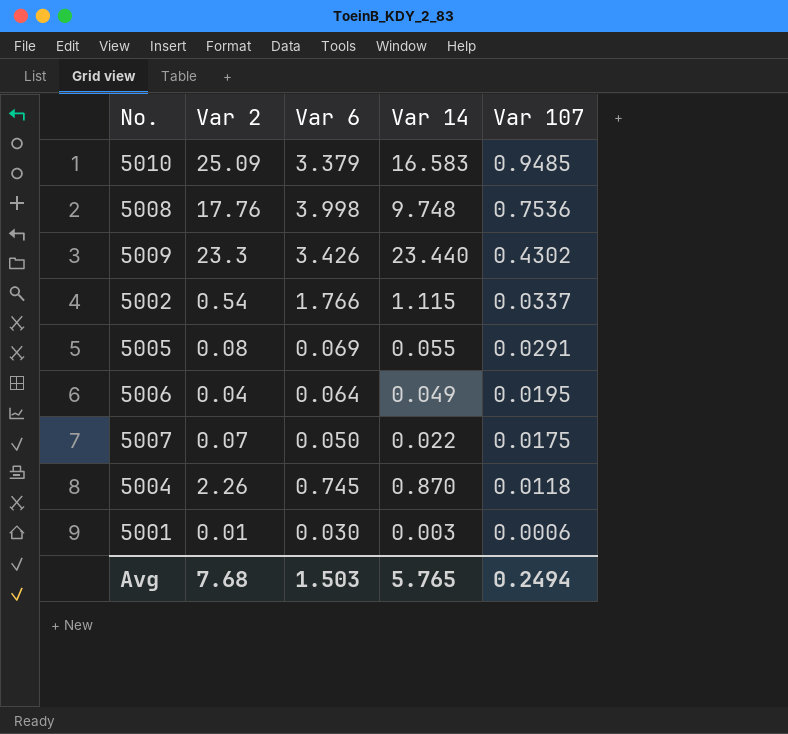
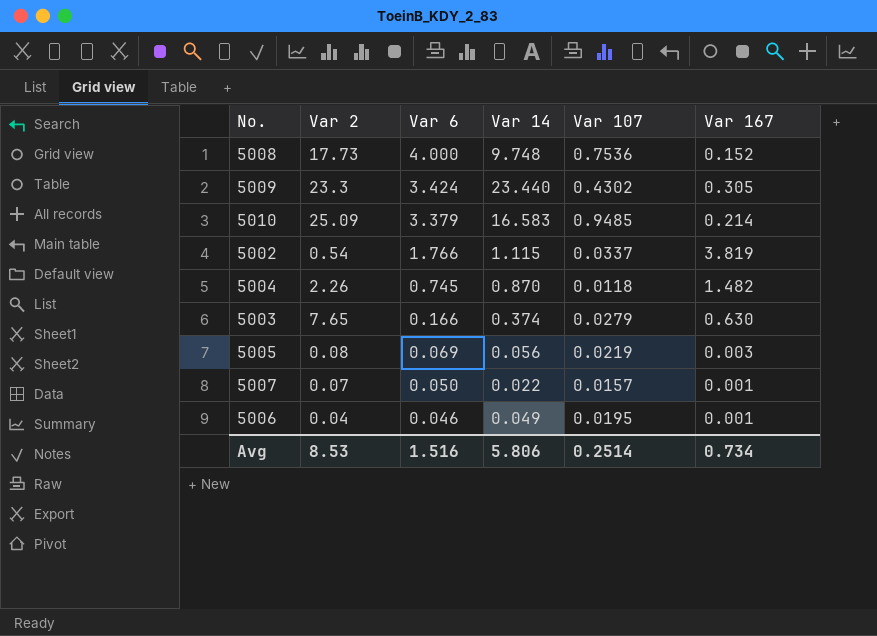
row order: Var 107 descending -> Var 6 descending
column Var 167 | position: none -> 6
row 5001: 0.01 | 0.030 | 0.003 | 0.0006 -> none
5008 | Var 2: 17.76 -> 17.73
5008 | Var 6: 3.998 -> 4.000
5009 | Var 6: 3.426 -> 3.424
row 5003: none -> 7.65 | 0.166 | 0.374 | 0.0279 | 0.630
5005 | Var 14: 0.055 -> 0.056
5005 | Var 107: 0.0291 -> 0.0219
5007 | Var 107: 0.0175 -> 0.0157
5006 | Var 6: 0.064 -> 0.046
Avg | Var 2: 7.68 -> 8.53
Avg | Var 6: 1.503 -> 1.516
Avg | Var 14: 5.765 -> 5.806
Avg | Var 107: 0.2494 -> 0.2514

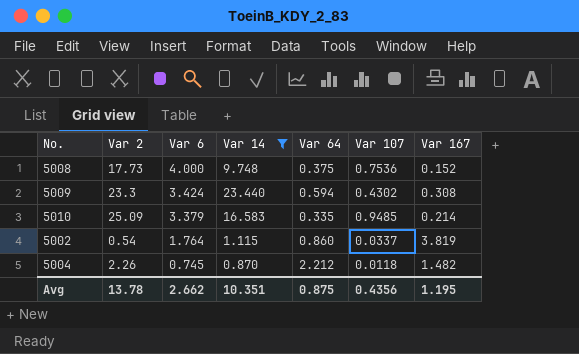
filter: none -> Var 14 >= 0.870
column Var 64 | position: none -> 5
5009 | Var 167: 0.305 -> 0.308
5002 | Var 6: 1.766 -> 1.764
Avg | Var 2: 8.53 -> 13.78
Avg | Var 6: 1.516 -> 2.662
Avg | Var 14: 5.806 -> 10.351
Avg | Var 107: 0.2514 -> 0.4356
Avg | Var 167: 0.734 -> 1.195

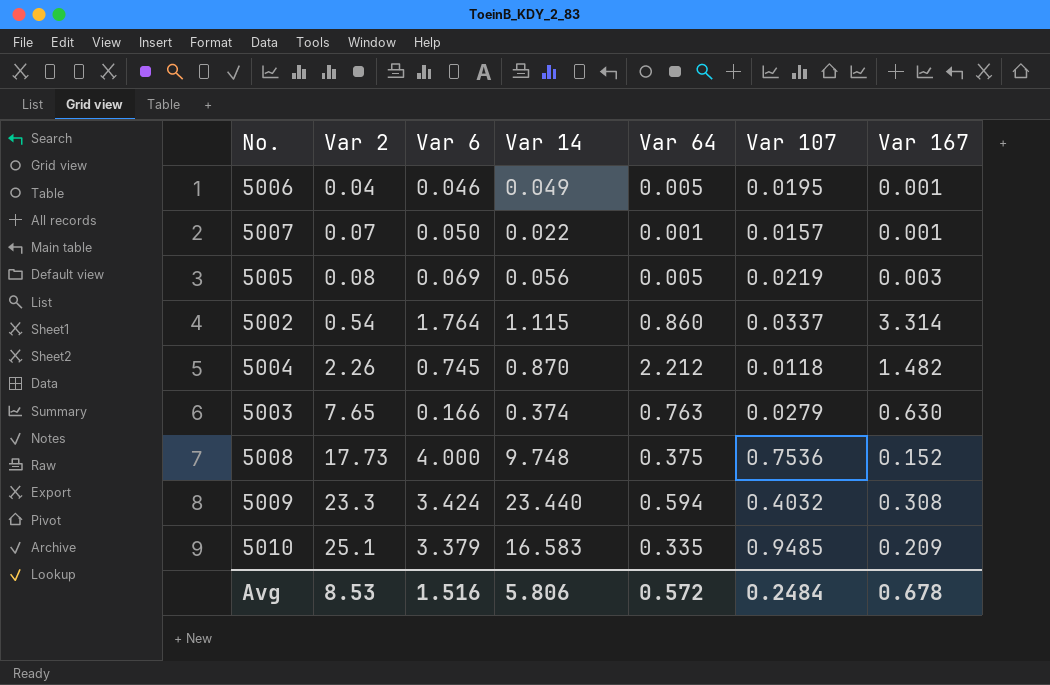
filter: Var 14 >= 0.870 -> none
row order: Var 6 descending -> Var 2 ascending
5002 | Var 167: 3.819 -> 3.314
5009 | Var 107: 0.4302 -> 0.4032
5010 | Var 2: 25.09 -> 25.1
5010 | Var 167: 0.214 -> 0.209
Avg | Var 2: 13.78 -> 8.53
Avg | Var 6: 2.662 -> 1.516
Avg | Var 14: 10.351 -> 5.806
Avg | Var 64: 0.875 -> 0.572
Avg | Var 107: 0.4356 -> 0.2484
Avg | Var 167: 1.195 -> 0.678

